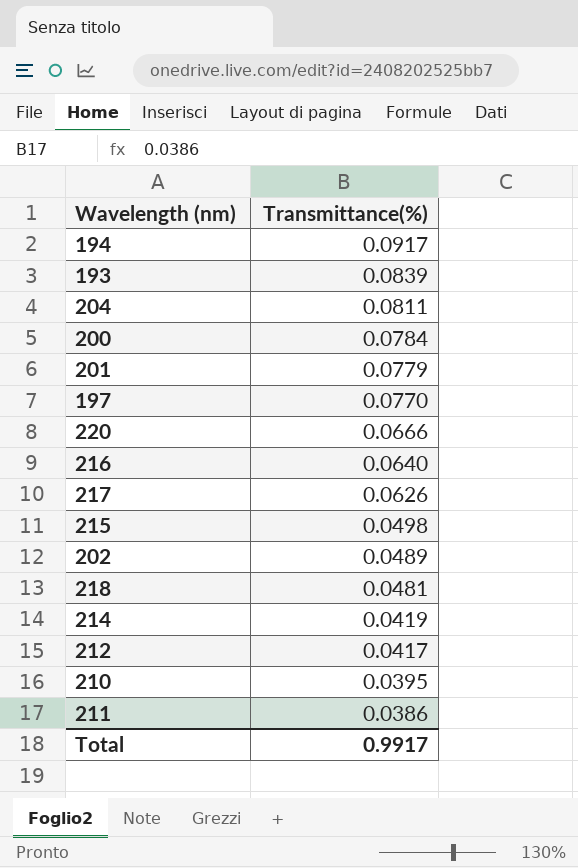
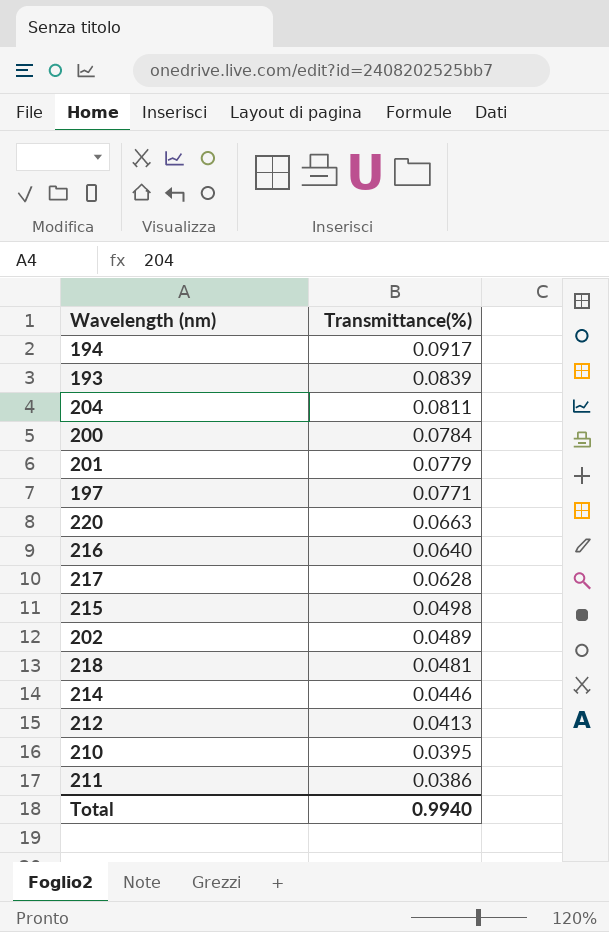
197 | Transmittance(%): 0.0770 -> 0.0771
220 | Transmittance(%): 0.0666 -> 0.0663
217 | Transmittance(%): 0.0626 -> 0.0628
214 | Transmittance(%): 0.0419 -> 0.0446
212 | Transmittance(%): 0.0417 -> 0.0413
Total | Transmittance(%): 0.9917 -> 0.9940

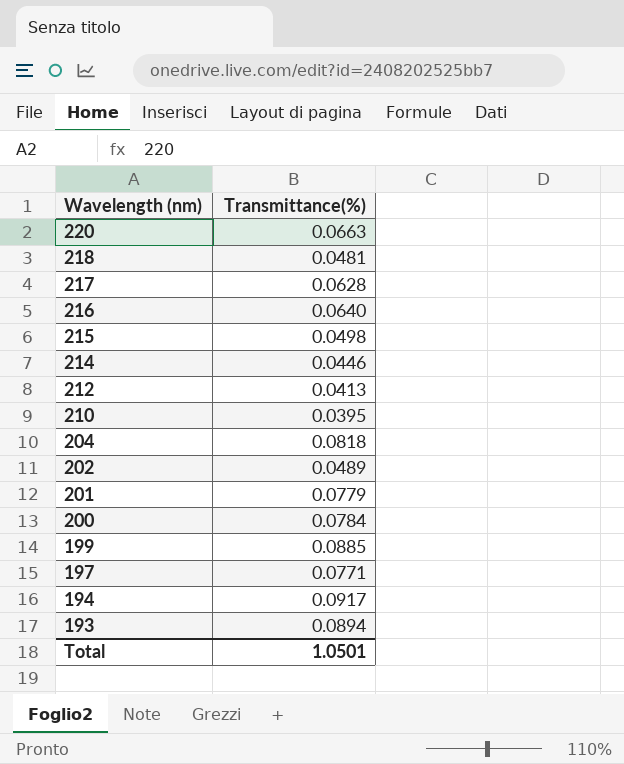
row order: Transmittance(%) descending -> Wavelength (nm) descending
row 211: 0.0386 -> none
204 | Transmittance(%): 0.0811 -> 0.0818
row 199: none -> 0.0885
193 | Transmittance(%): 0.0839 -> 0.0894
Total | Transmittance(%): 0.9940 -> 1.0501

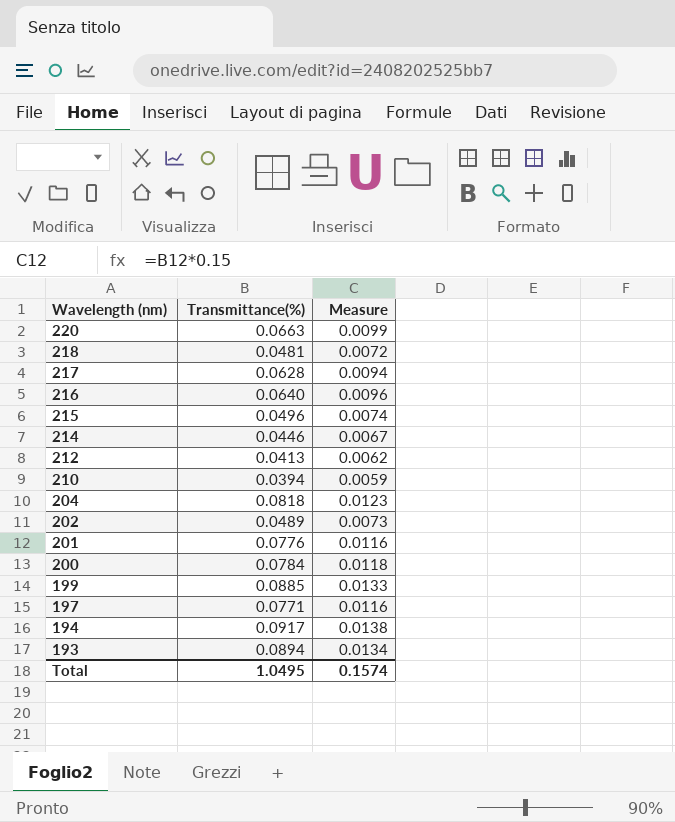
column Measure | formula: none -> [Transmittance(%)] * 0.15
215 | Transmittance(%): 0.0498 -> 0.0496
210 | Transmittance(%): 0.0395 -> 0.0394
201 | Transmittance(%): 0.0779 -> 0.0776
Total | Transmittance(%): 1.0501 -> 1.0495

